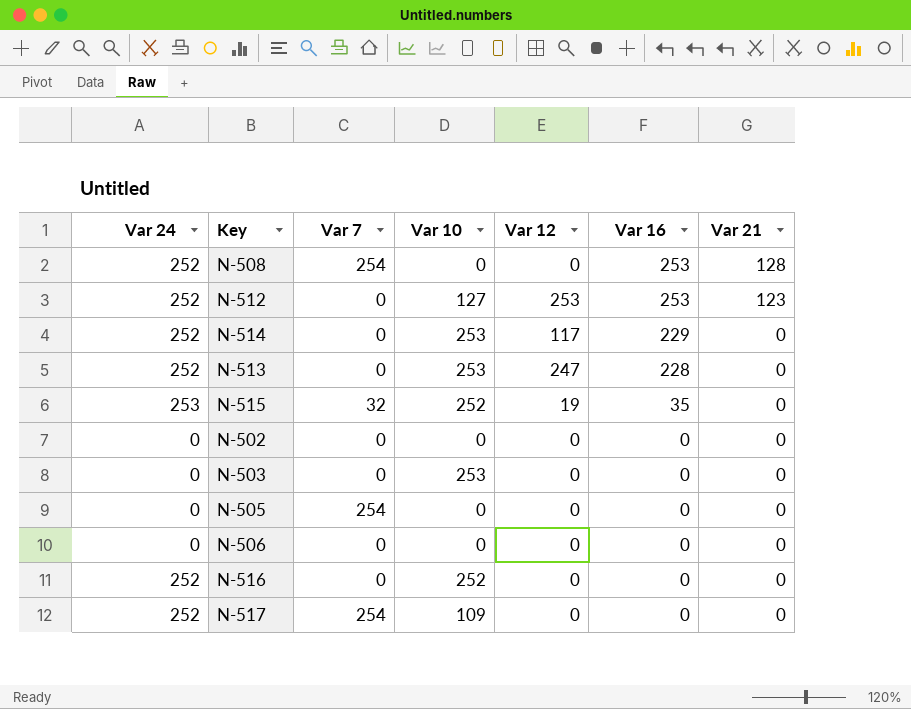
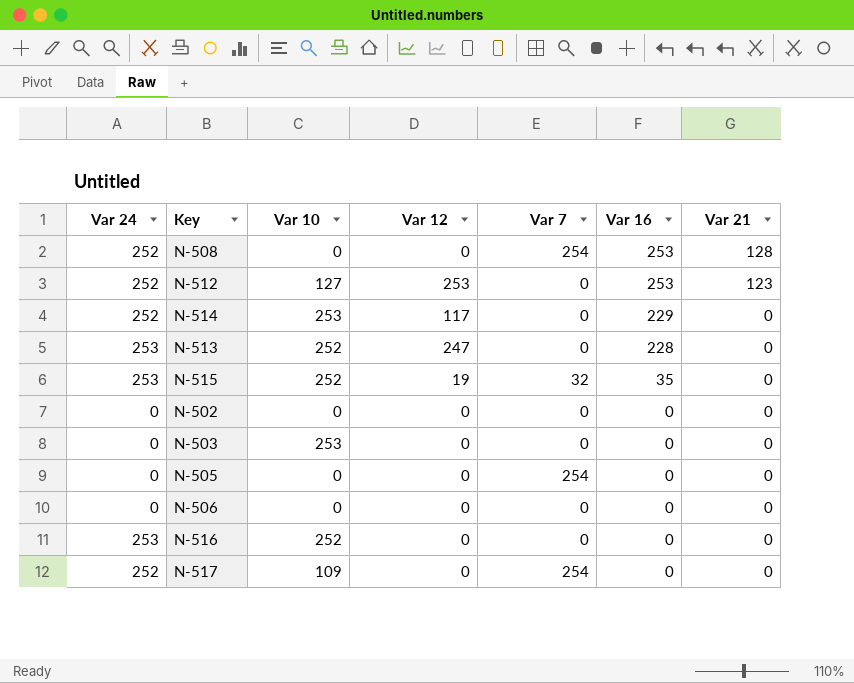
column Var 7 | position: 3 -> 5
N-513 | Var 24: 252 -> 253
N-513 | Var 10: 253 -> 252
N-516 | Var 24: 252 -> 253

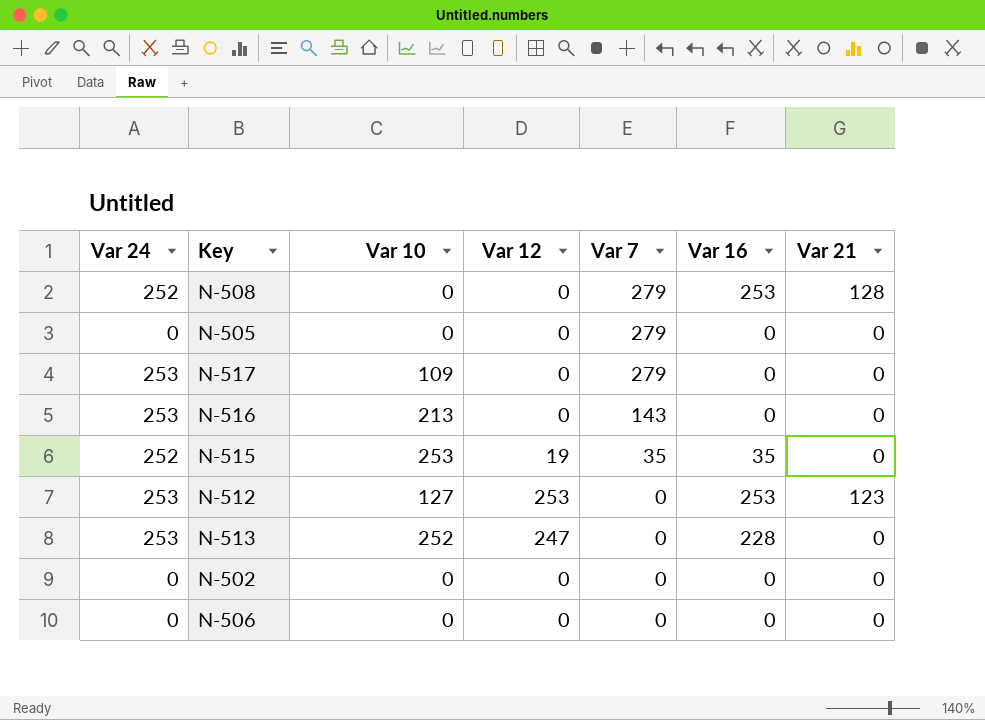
row order: Var 16 descending -> Var 7 descending
row N-514: 252 | 253 | 117 | 0 | 229 | 0 -> none
row N-503: 0 | 253 | 0 | 0 | 0 | 0 -> none
N-508 | Var 7: 254 -> 279
N-505 | Var 7: 254 -> 279
N-517 | Var 24: 252 -> 253
N-517 | Var 7: 254 -> 279
N-516 | Var 10: 252 -> 213
N-516 | Var 7: 0 -> 143
N-515 | Var 24: 253 -> 252
N-515 | Var 10: 252 -> 253
N-515 | Var 7: 32 -> 35
N-512 | Var 24: 252 -> 253

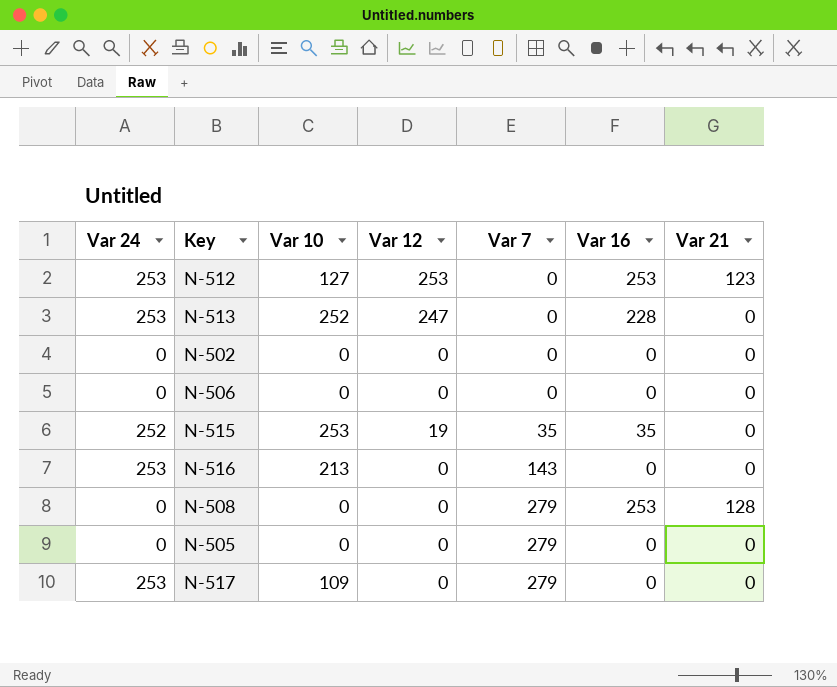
row order: Var 7 descending -> Var 7 ascending
N-508 | Var 24: 252 -> 0

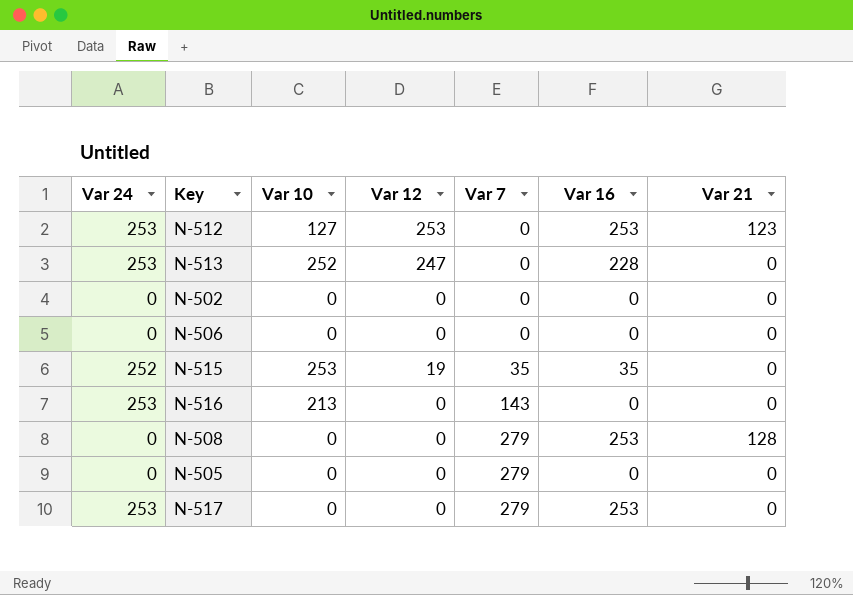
N-517 | Var 10: 109 -> 0
N-517 | Var 16: 0 -> 253

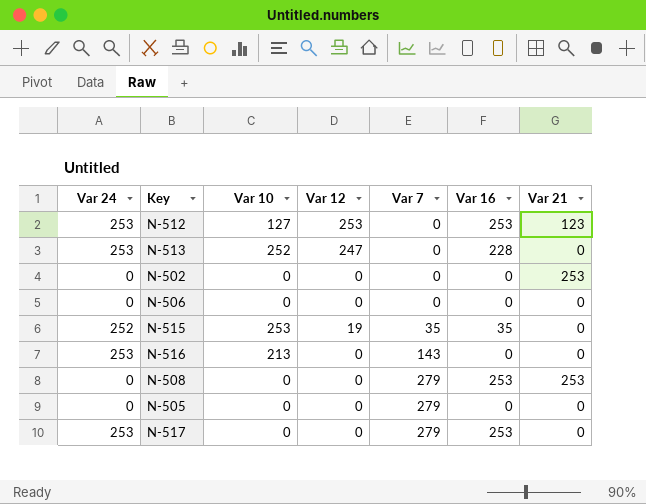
N-502 | Var 21: 0 -> 253
N-508 | Var 21: 128 -> 253

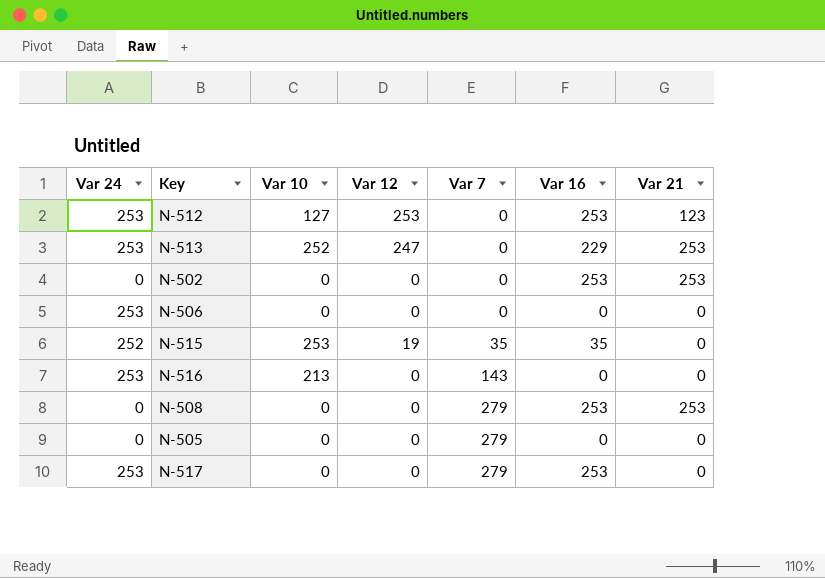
N-513 | Var 16: 228 -> 229
N-513 | Var 21: 0 -> 253
N-502 | Var 16: 0 -> 253
N-506 | Var 24: 0 -> 253

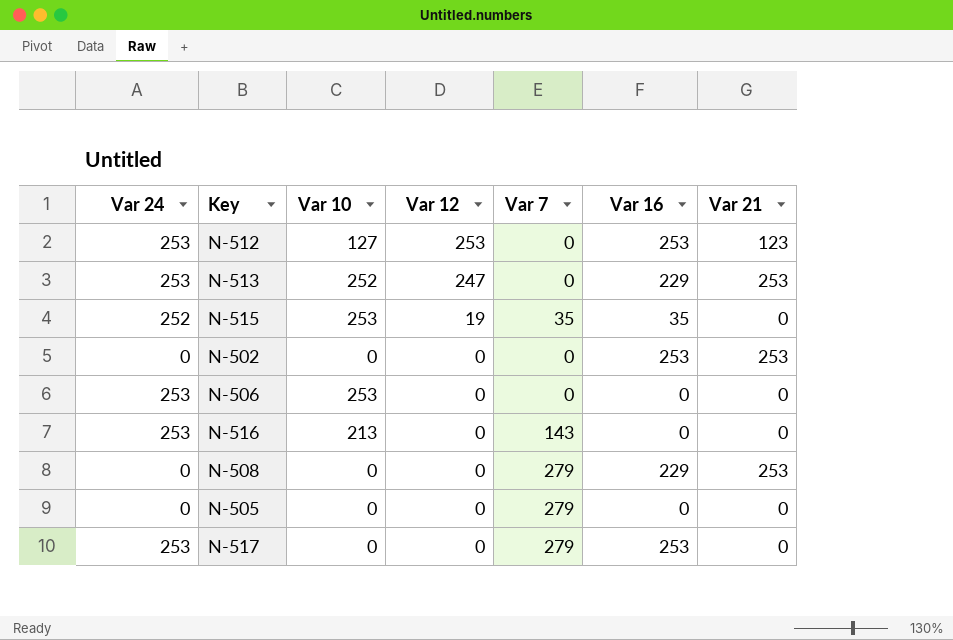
row order: Var 7 ascending -> Var 12 descending
N-506 | Var 10: 0 -> 253
N-508 | Var 16: 253 -> 229

